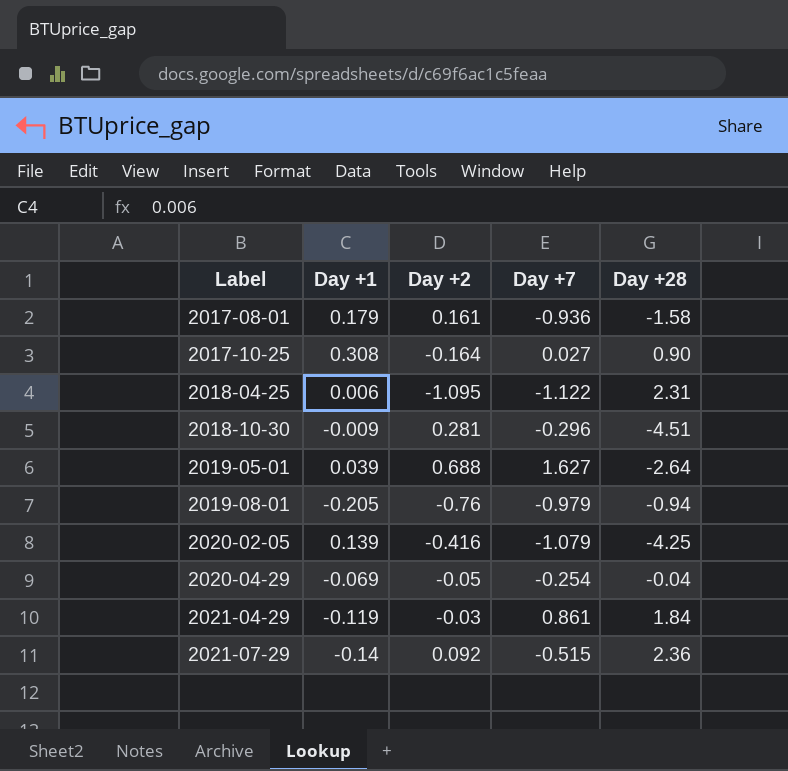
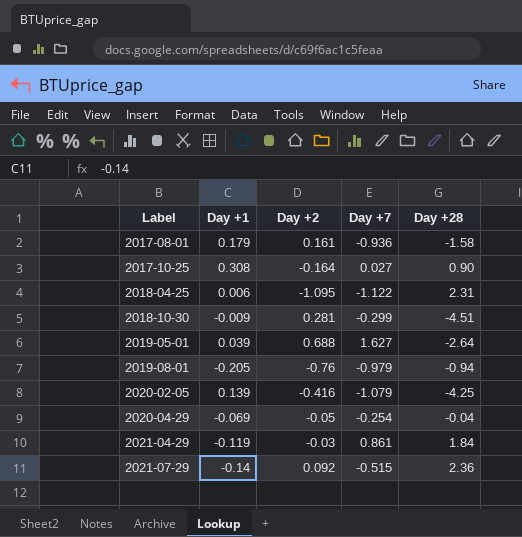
2018-10-30 | Day +7: -0.296 -> -0.299

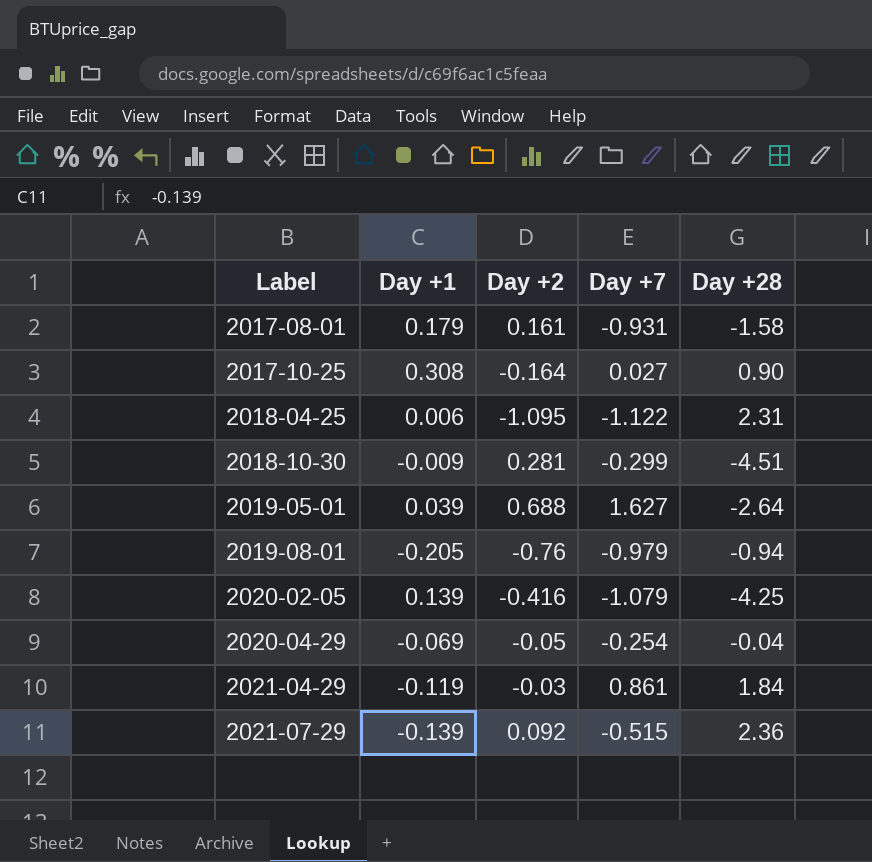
2017-08-01 | Day +7: -0.936 -> -0.931
2021-07-29 | Day +1: -0.14 -> -0.139

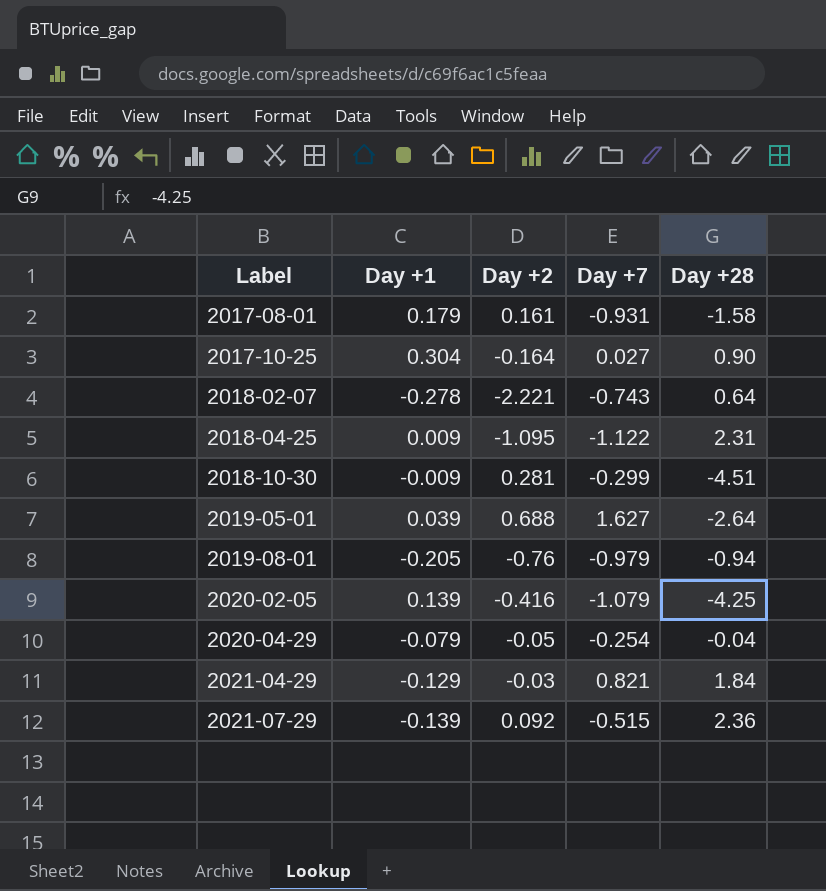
2017-10-25 | Day +1: 0.308 -> 0.304
row 2018-02-07: none -> -0.278 | -2.221 | -0.743 | 0.64
2018-04-25 | Day +1: 0.006 -> 0.009
2020-04-29 | Day +1: -0.069 -> -0.079
2021-04-29 | Day +1: -0.119 -> -0.129
2021-04-29 | Day +7: 0.861 -> 0.821

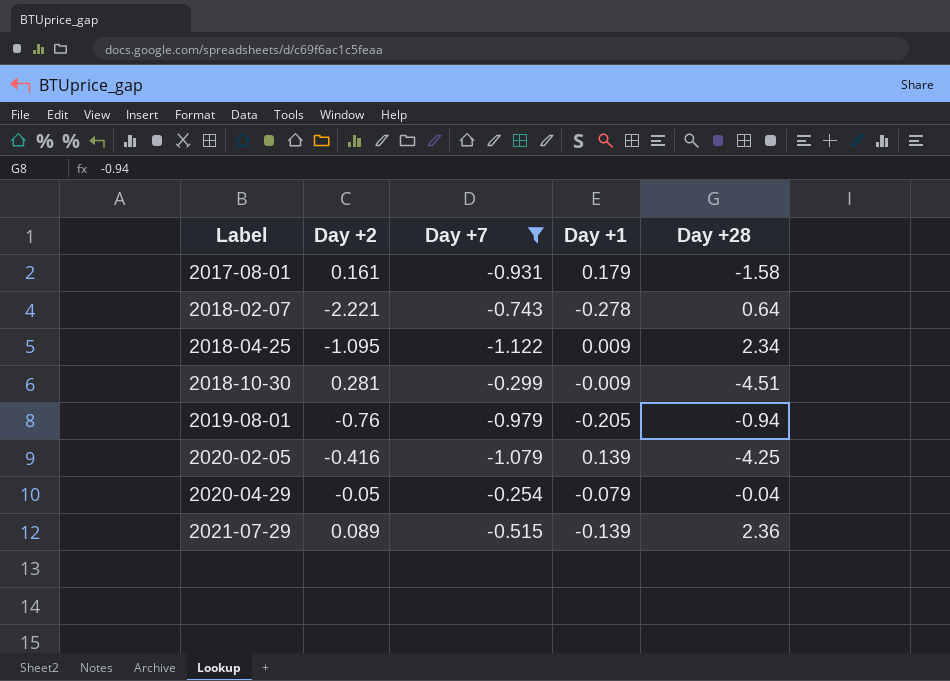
filter: none -> Day +7 <= -0.254
column Day +1 | position: 2 -> 4
2018-04-25 | Day +28: 2.31 -> 2.34
2021-07-29 | Day +2: 0.092 -> 0.089

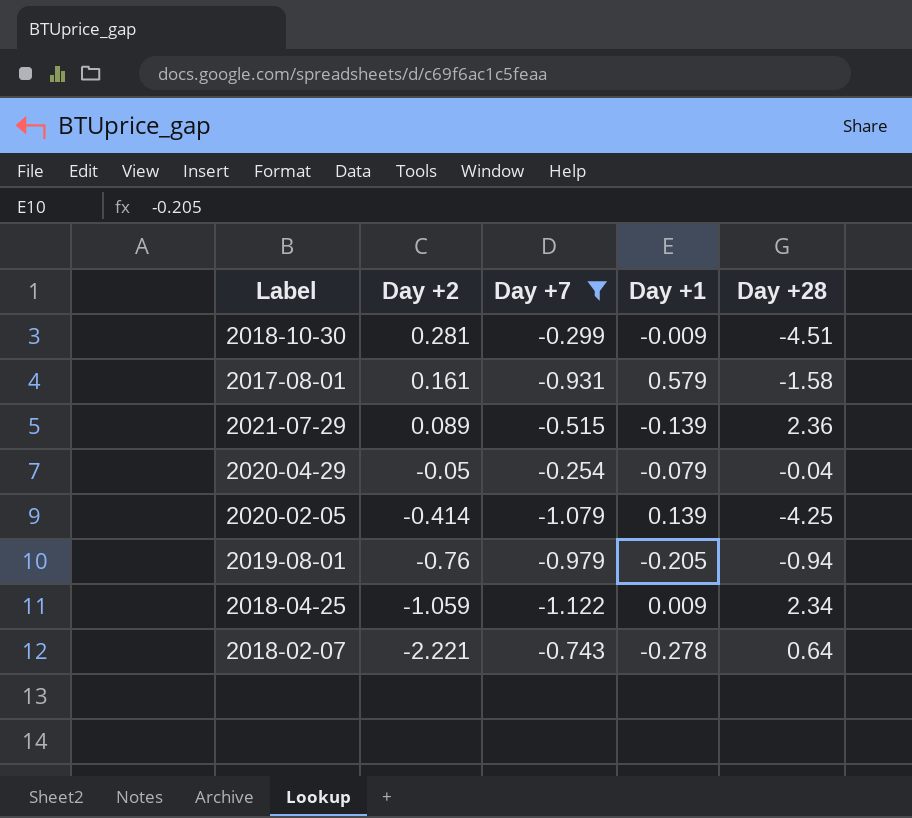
row order: Label ascending -> Day +2 descending
2017-08-01 | Day +1: 0.179 -> 0.579
2020-02-05 | Day +2: -0.416 -> -0.414
2018-04-25 | Day +2: -1.095 -> -1.059

